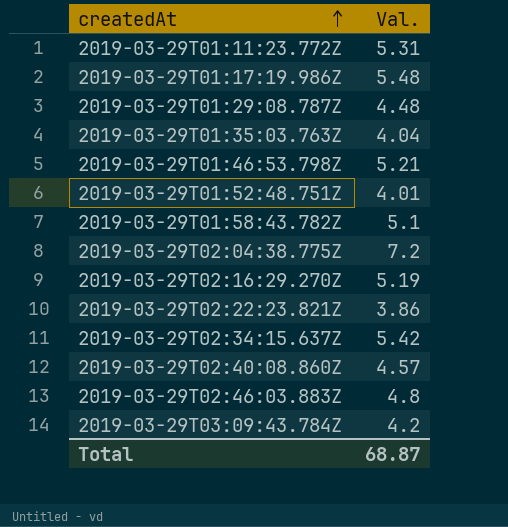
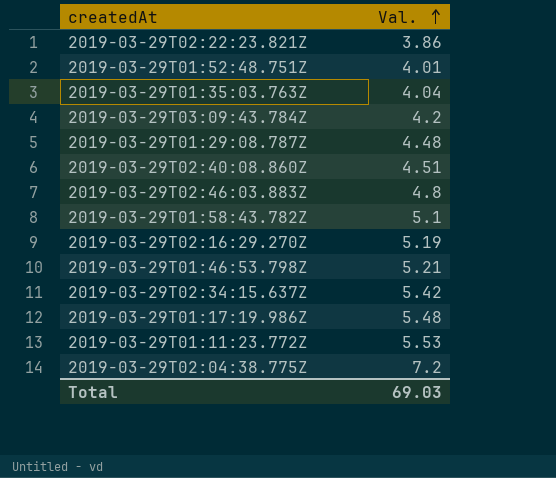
row order: createdAt ascending -> Val. ascending
2019-03-29T02:40:08.860Z | Val.: 4.57 -> 4.51
2019-03-29T01:11:23.772Z | Val.: 5.31 -> 5.53
Total | Val.: 68.87 -> 69.03

